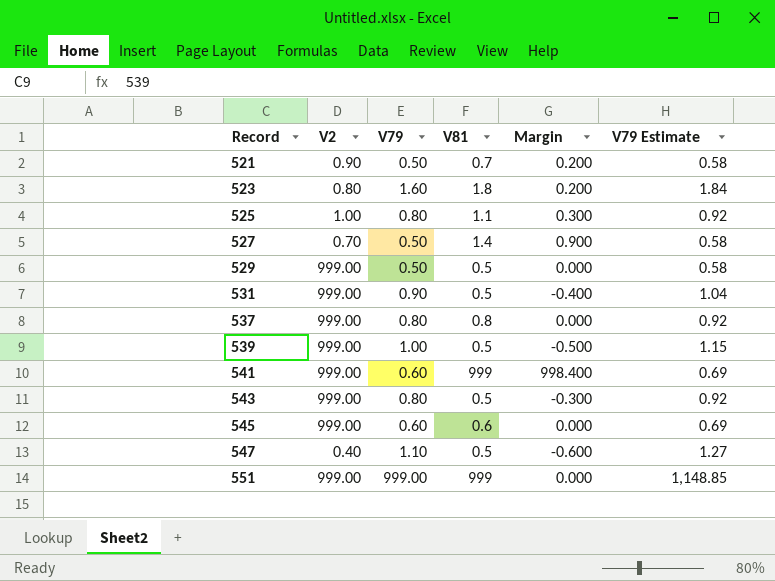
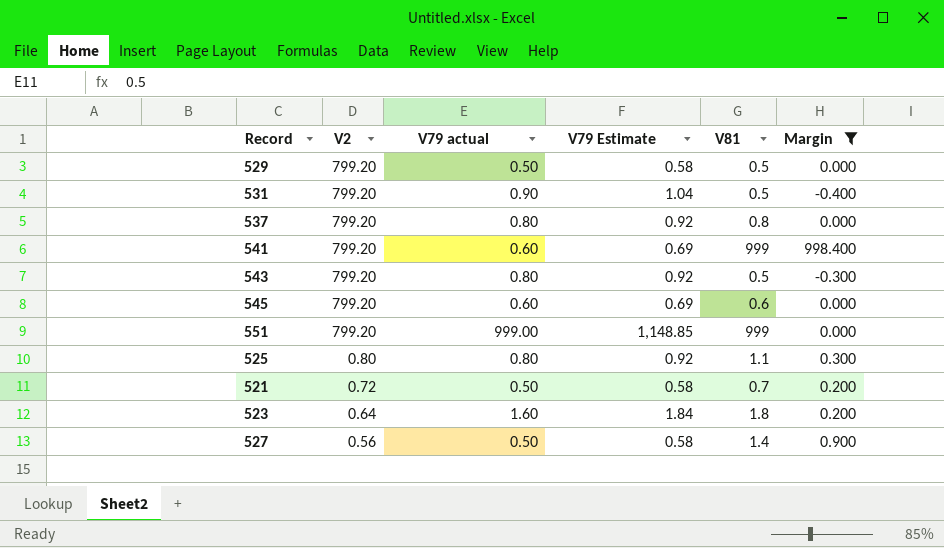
filter: none -> Margin >= -0.400
row order: Record ascending -> V2 descending
column name: V79 -> V79 actual
column V79 Estimate | position: 6 -> 4
529 | V2: 999.00 -> 799.20
531 | V2: 999.00 -> 799.20
537 | V2: 999.00 -> 799.20
541 | V2: 999.00 -> 799.20
543 | V2: 999.00 -> 799.20
545 | V2: 999.00 -> 799.20
551 | V2: 999.00 -> 799.20
525 | V2: 1.00 -> 0.80
521 | V2: 0.90 -> 0.72
523 | V2: 0.80 -> 0.64
527 | V2: 0.70 -> 0.56

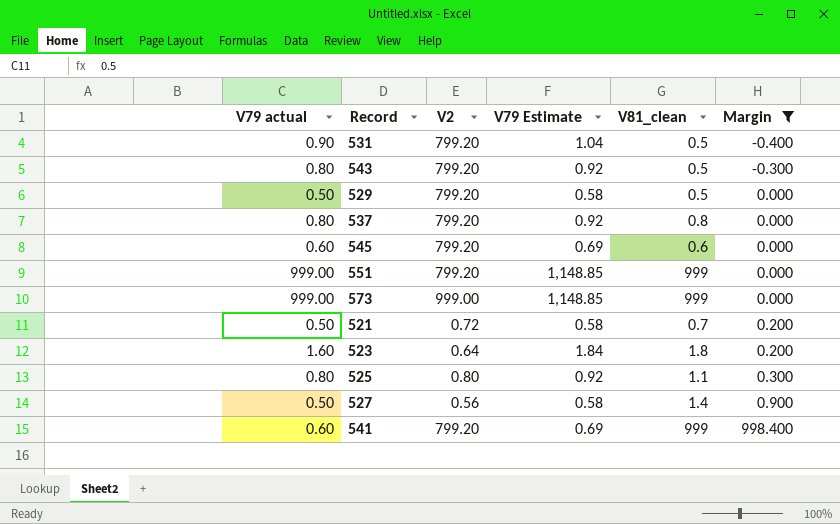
row order: V2 descending -> Margin ascending
column V79 actual | position: 3 -> 1
column name: V81 -> V81_clean
row 573: none -> 999.00 | 999.00 | 1,148.85 | 999 | 0.000

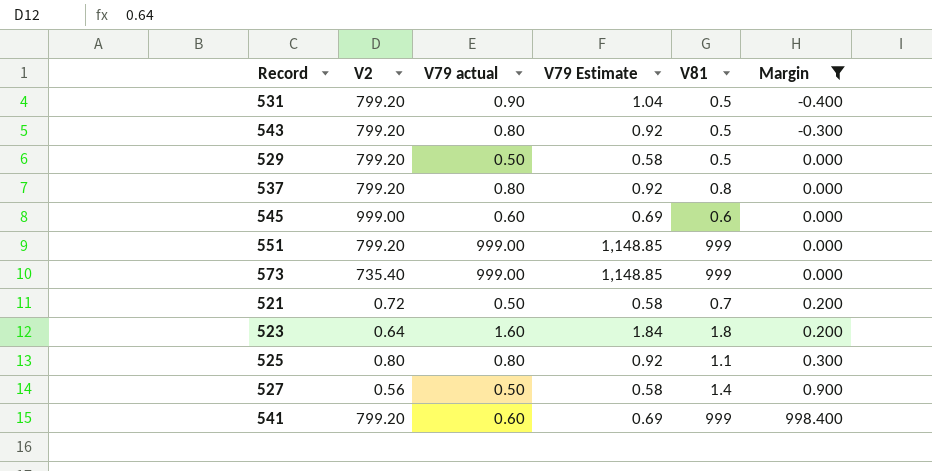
column V79 actual | position: 1 -> 3
column name: V81_clean -> V81
545 | V2: 799.20 -> 999.00
573 | V2: 999.00 -> 735.40

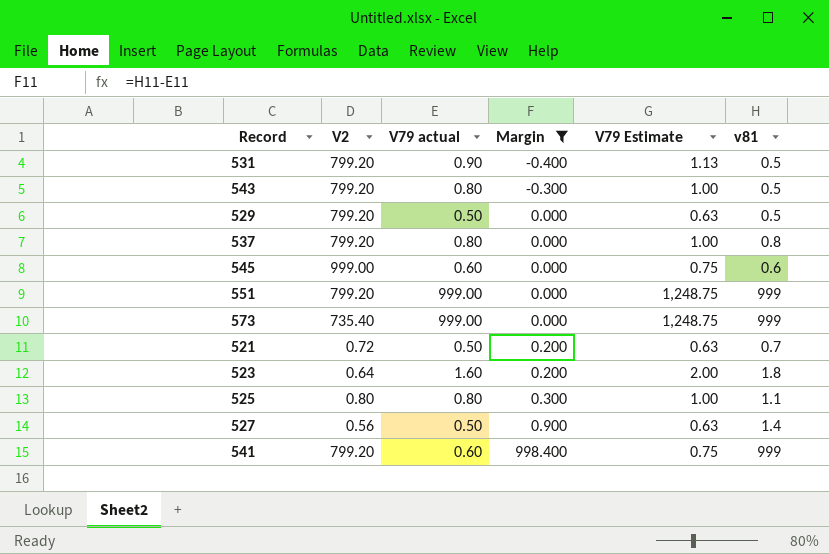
column Margin | position: 6 -> 4
column V79 Estimate | formula: [V79 actual] * 1.15 -> [V79 actual] * 1.25
column name: V81 -> v81

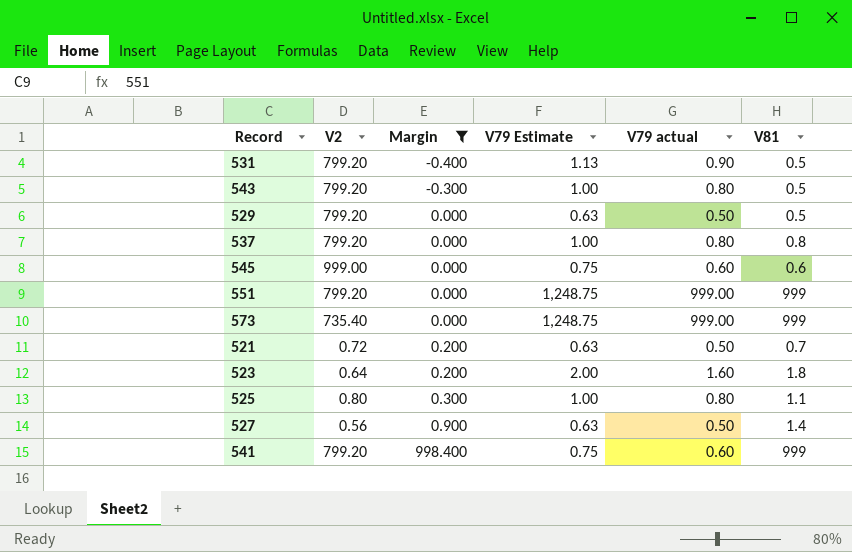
column V79 actual | position: 3 -> 5
column name: v81 -> V81

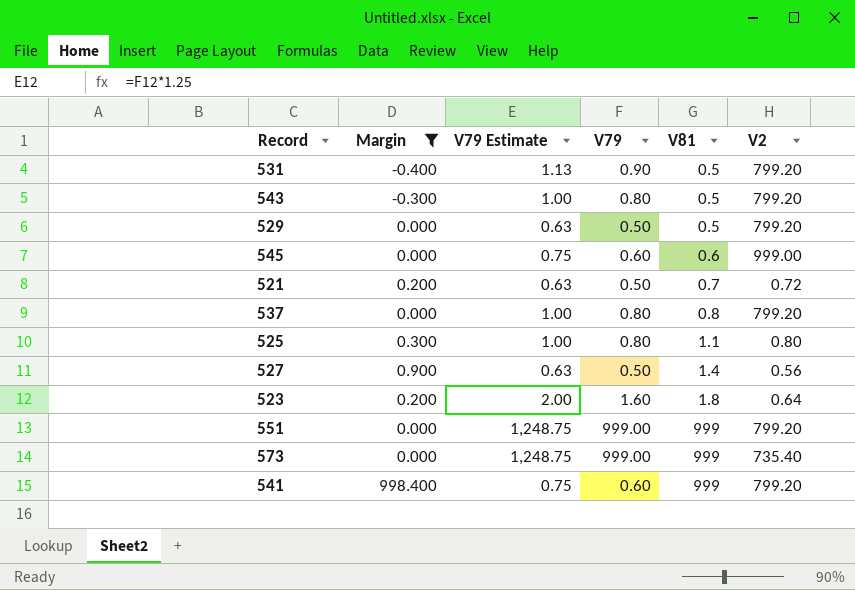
row order: Margin ascending -> V81 ascending
column name: V79 actual -> V79
column V2 | position: 2 -> 6

